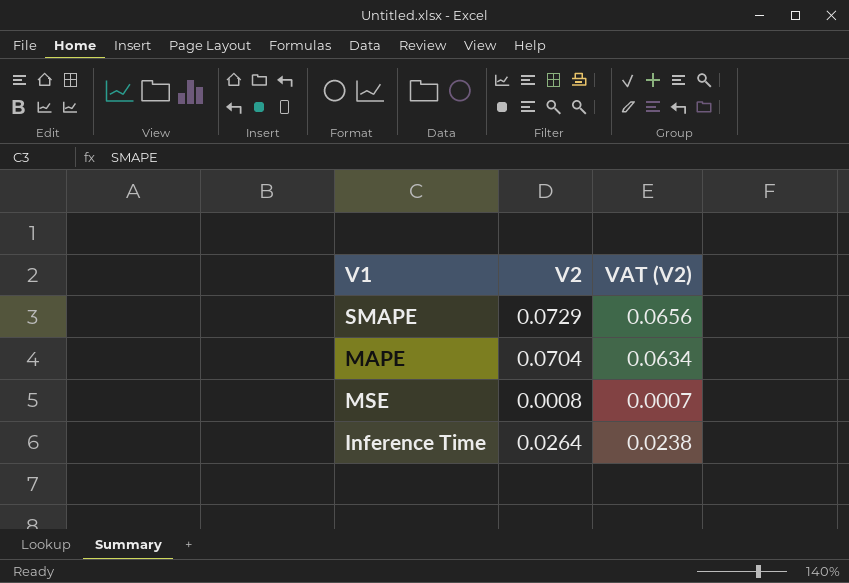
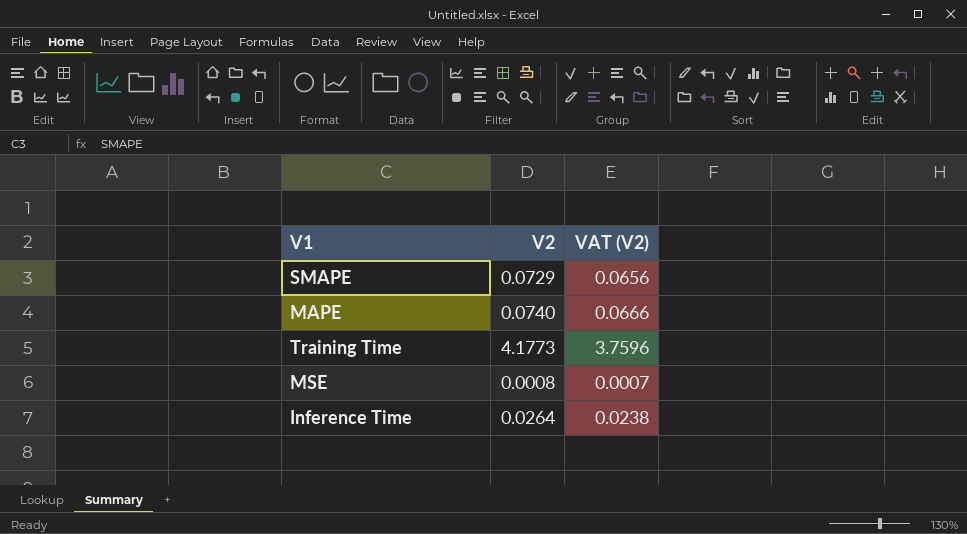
MAPE | V2: 0.0704 -> 0.0740
MAPE | VAT (V2): 0.0634 -> 0.0666
row Training Time: none -> 4.1773 | 3.7596

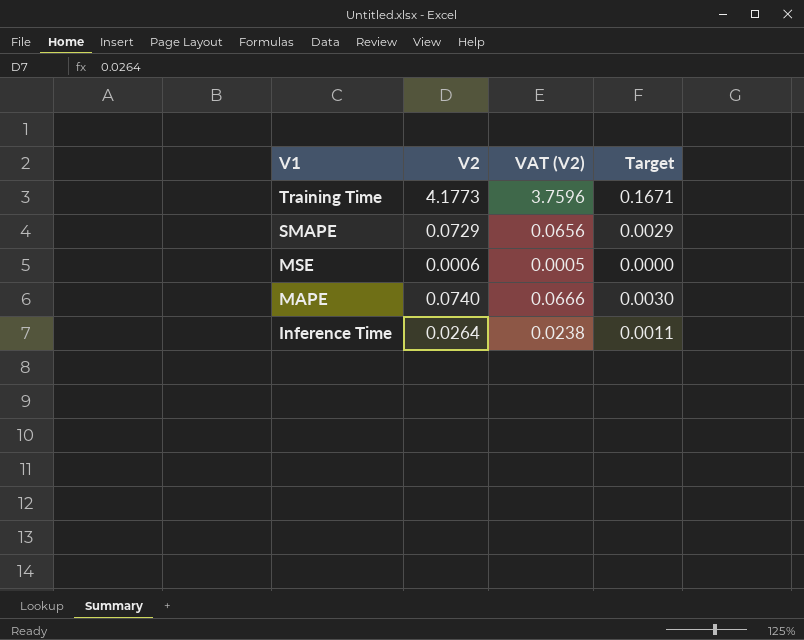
row order: none -> V1 descending
column Target | formula: none -> [V2] * 0.04
MSE | V2: 0.0008 -> 0.0006
MSE | VAT (V2): 0.0007 -> 0.0005

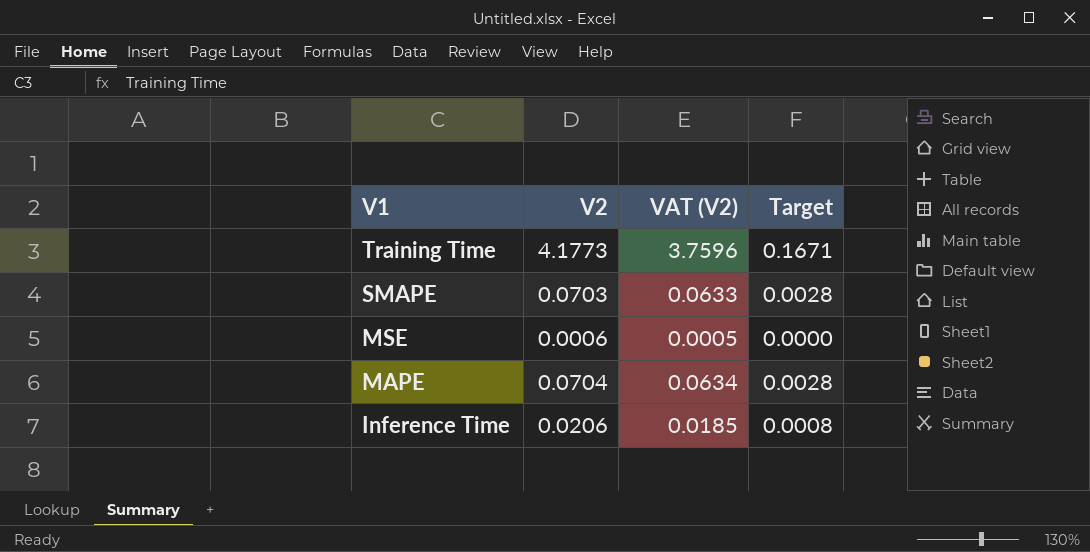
SMAPE | V2: 0.0729 -> 0.0703
SMAPE | VAT (V2): 0.0656 -> 0.0633
SMAPE | Target: 0.0029 -> 0.0028
MAPE | V2: 0.0740 -> 0.0704
MAPE | VAT (V2): 0.0666 -> 0.0634
MAPE | Target: 0.0030 -> 0.0028
Inference Time | V2: 0.0264 -> 0.0206
Inference Time | VAT (V2): 0.0238 -> 0.0185
Inference Time | Target: 0.0011 -> 0.0008

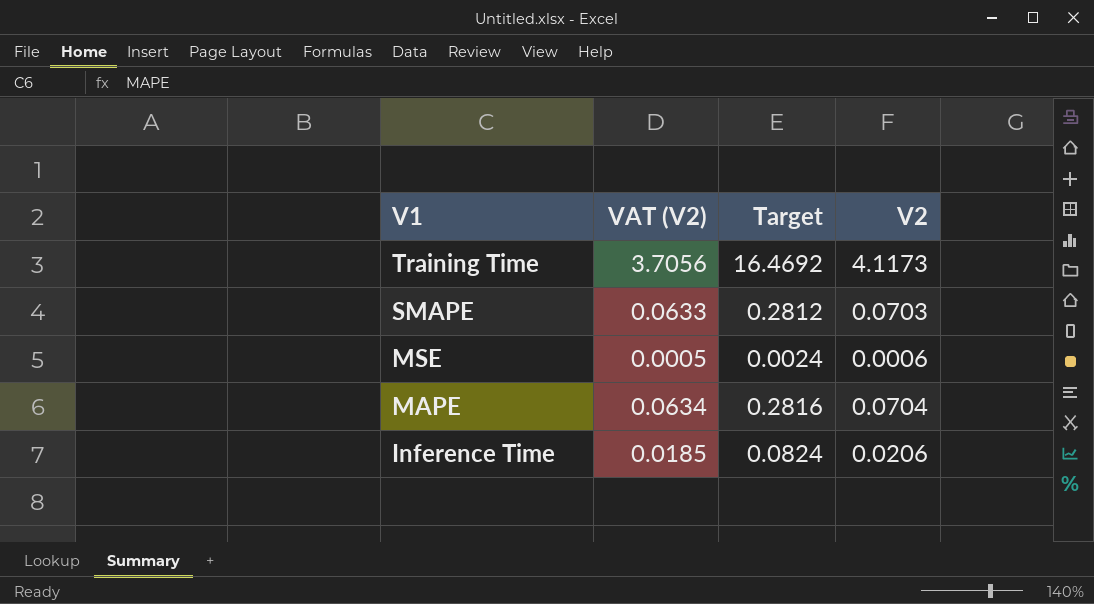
column Target | formula: [V2] * 0.04 -> [V2] * 4
column V2 | position: 2 -> 4
Training Time | VAT (V2): 3.7596 -> 3.7056
Training Time | V2: 4.1773 -> 4.1173

